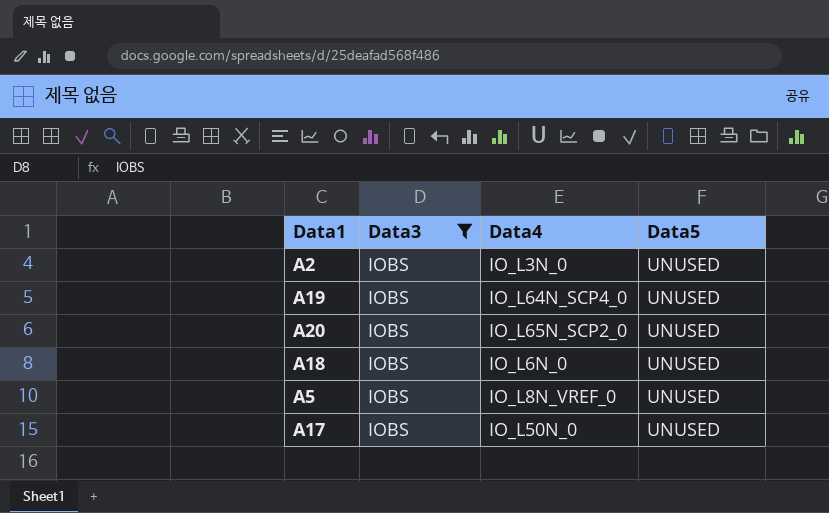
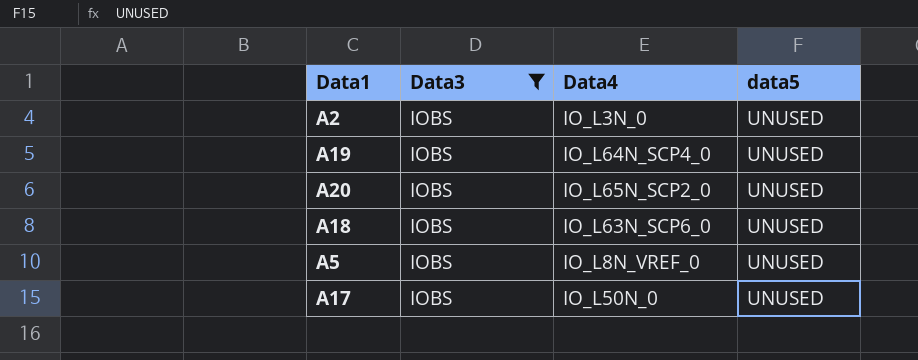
column name: Data5 -> data5
A18 | Data4: IO_L6N_0 -> IO_L63N_SCP6_0

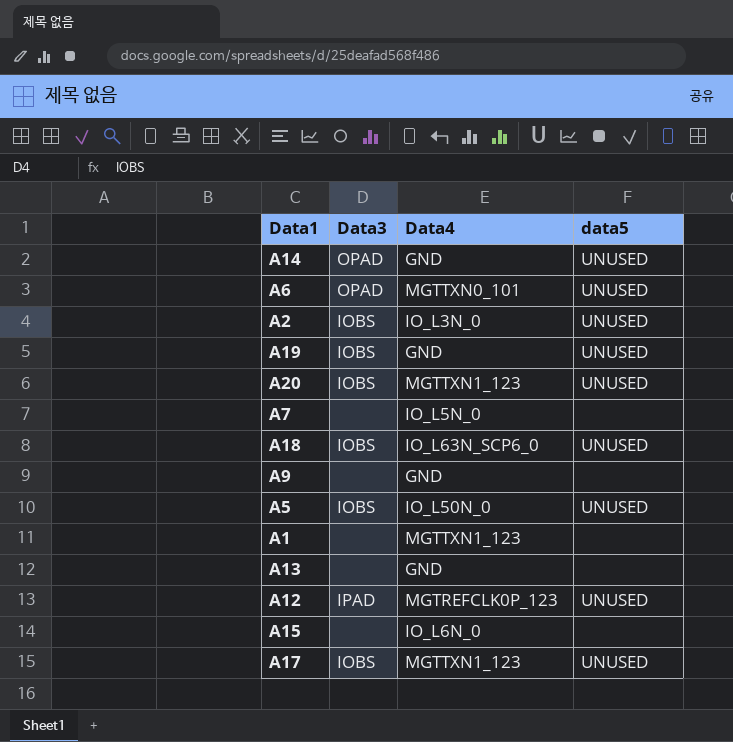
filter: Data3 = IOBS -> none
A19 | Data4: IO_L64N_SCP4_0 -> GND
A20 | Data4: IO_L65N_SCP2_0 -> MGTTXN1_123
A5 | Data4: IO_L8N_VREF_0 -> IO_L50N_0
A17 | Data4: IO_L50N_0 -> MGTTXN1_123

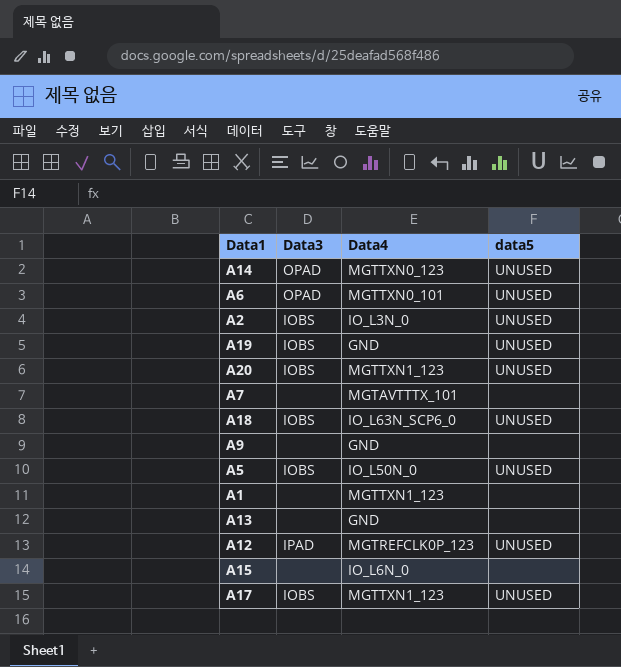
A14 | Data4: GND -> MGTTXN0_123
A7 | Data4: IO_L5N_0 -> MGTAVTTTX_101

